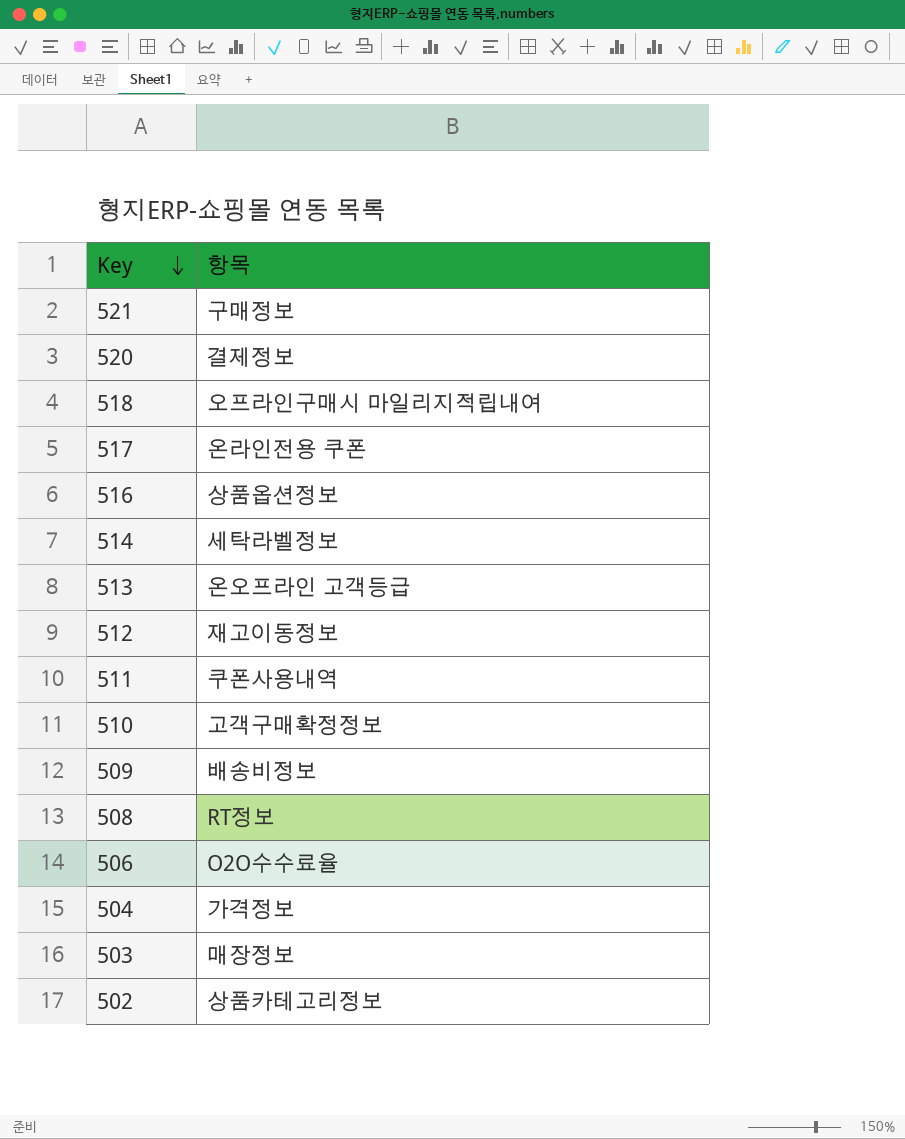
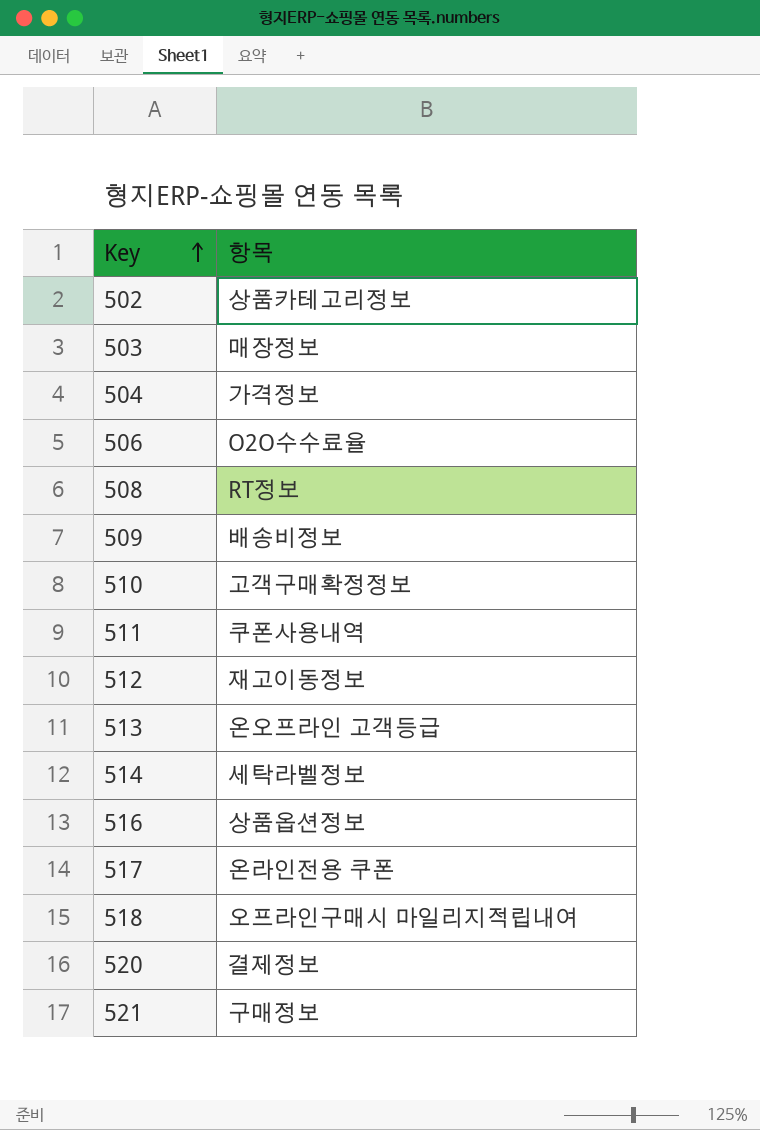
row order: Key descending -> Key ascending

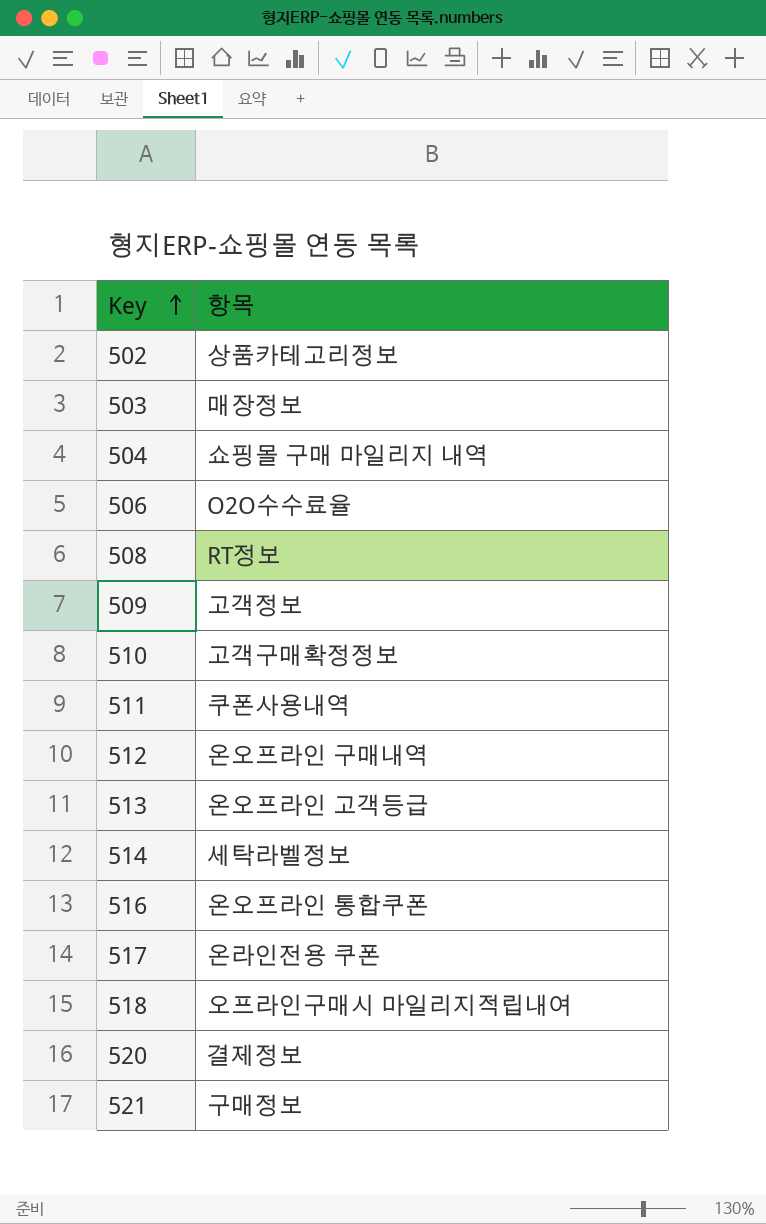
504 | 항목: 가격정보 -> 쇼핑몰 구매 마일리지 내역
509 | 항목: 배송비정보 -> 고객정보
512 | 항목: 재고이동정보 -> 온오프라인 구매내역
516 | 항목: 상품옵션정보 -> 온오프라인 통합쿠폰

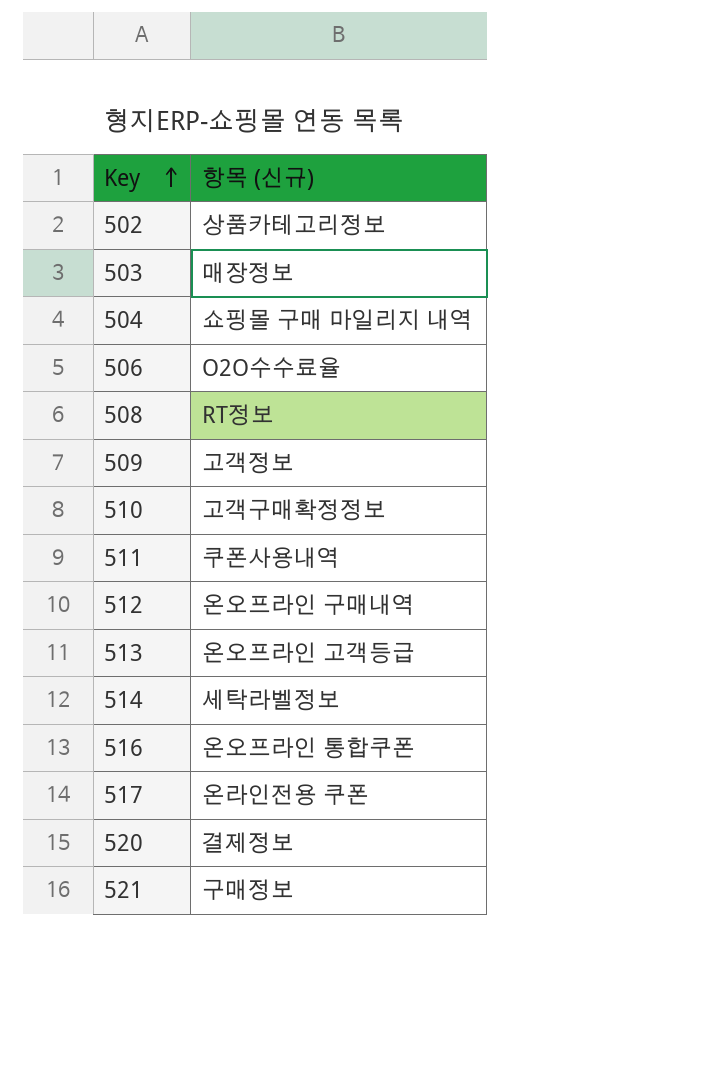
column name: 항목 -> 항목 (신규)
row 518: 오프라인구매시 마일리지적립내여 -> none

